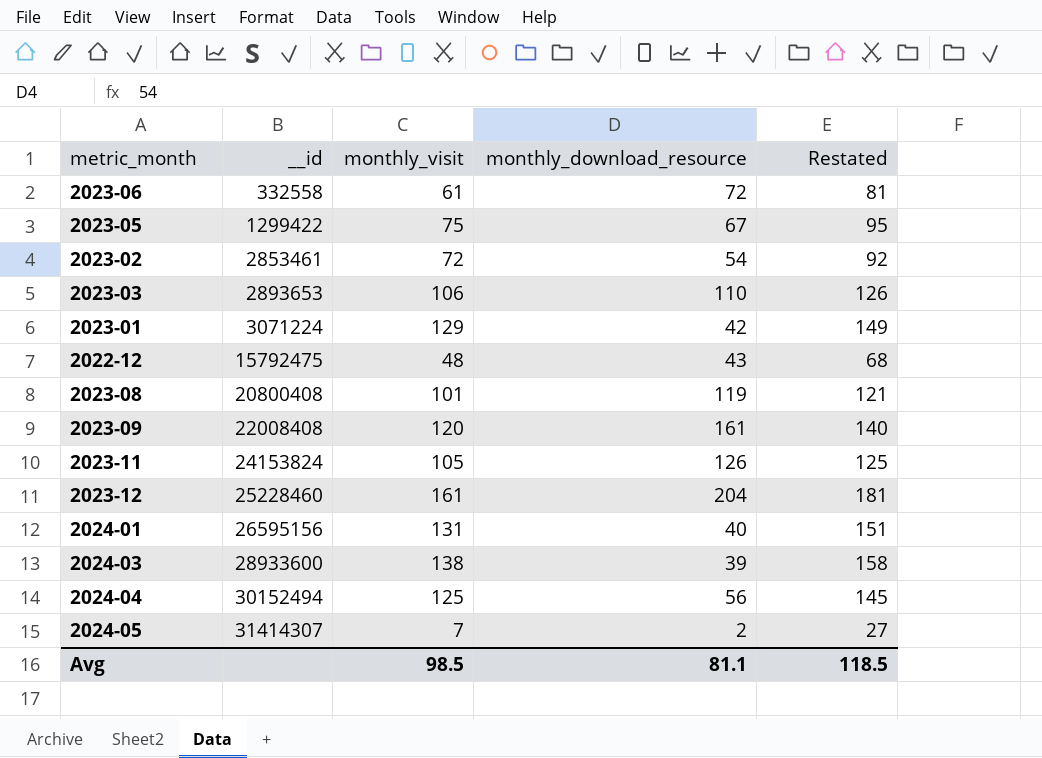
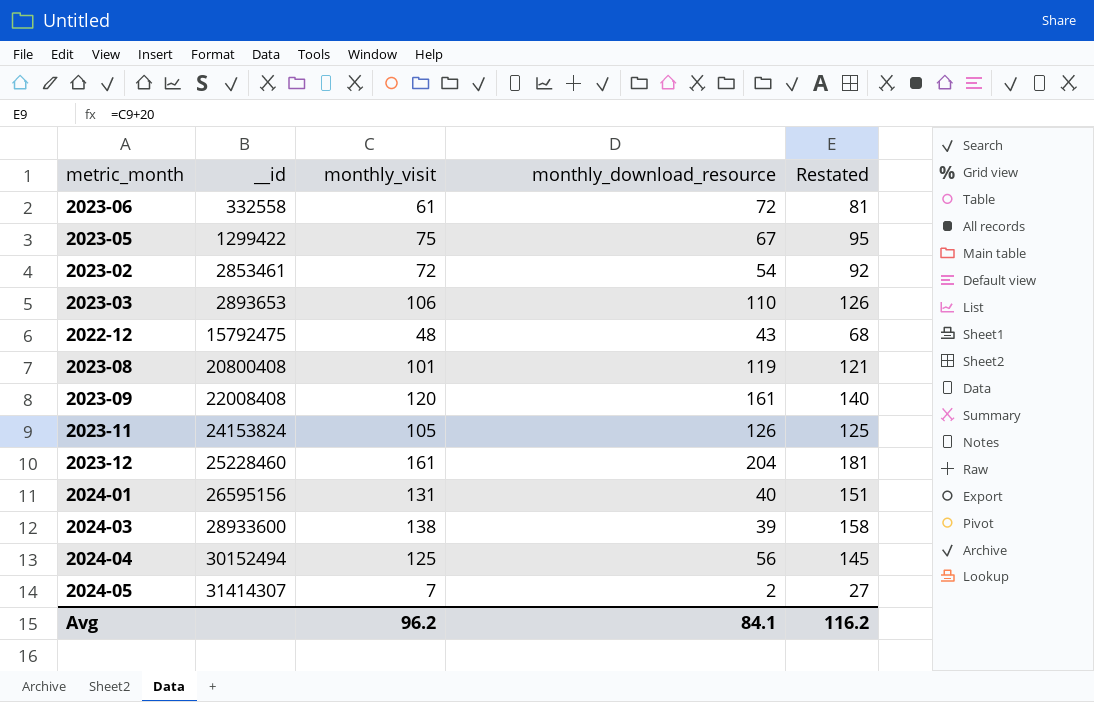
row 2023-01: 3071224 | 129 | 42 | 149 -> none
Avg | monthly_visit: 98.5 -> 96.2
Avg | monthly_download_resource: 81.1 -> 84.1
Avg | Restated: 118.5 -> 116.2

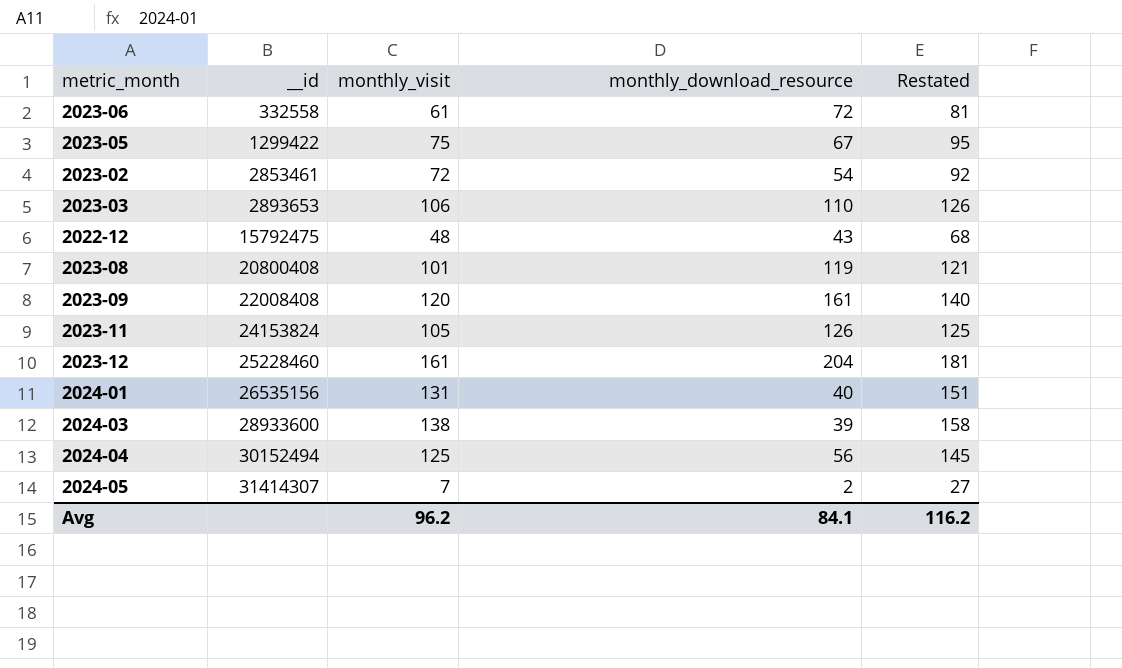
2024-01 | __id: 26595156 -> 26535156

